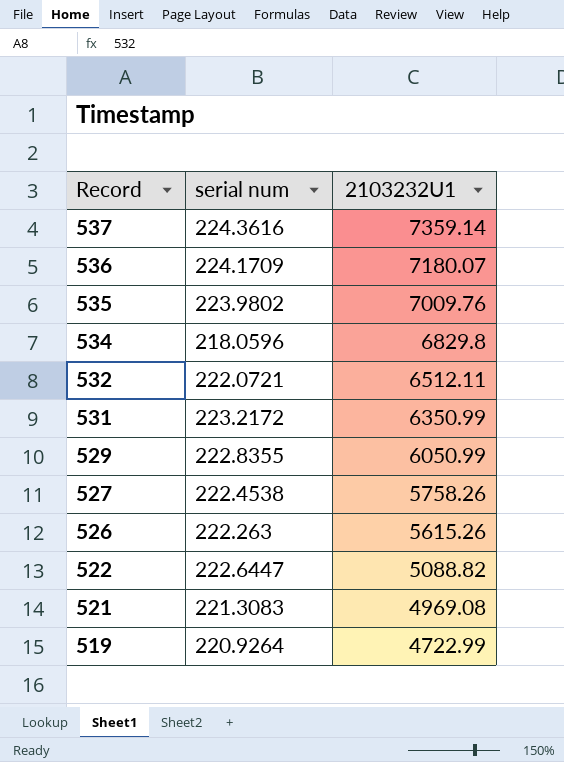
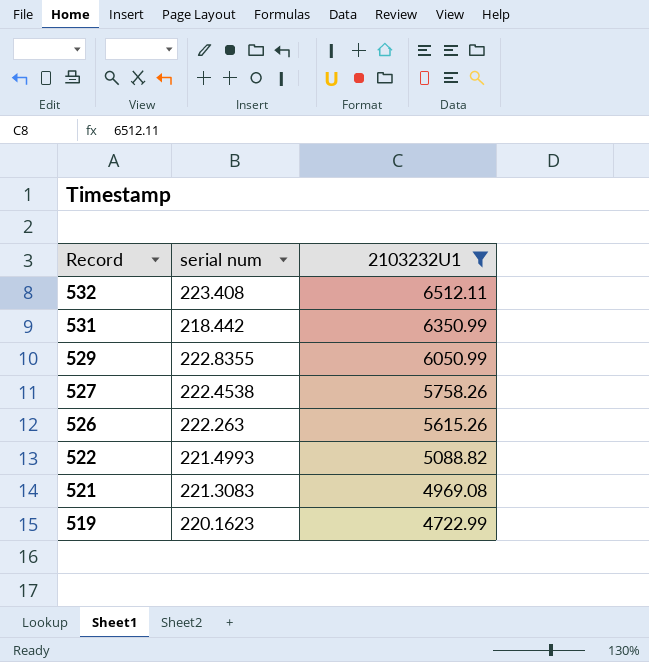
filter: none -> 2103232U1 <= 6512.11
532 | serial num: 222.0721 -> 223.408
531 | serial num: 223.2172 -> 218.442
522 | serial num: 222.6447 -> 221.4993
519 | serial num: 220.9264 -> 220.1623

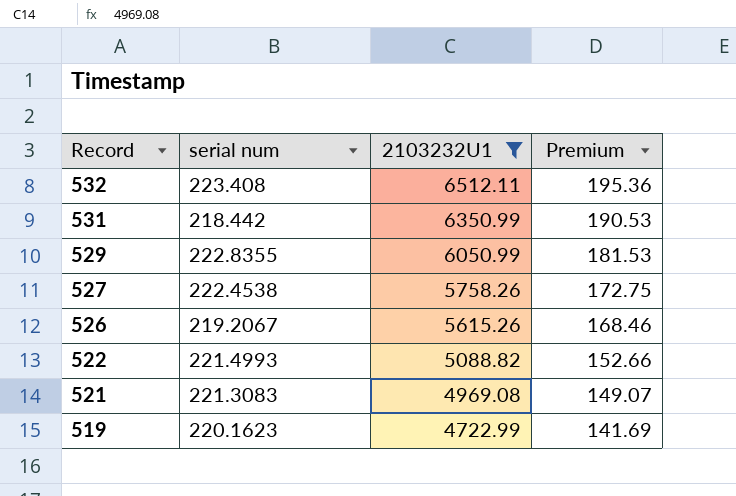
column Premium | formula: none -> [2103232U1] * 0.03
526 | serial num: 222.263 -> 219.2067

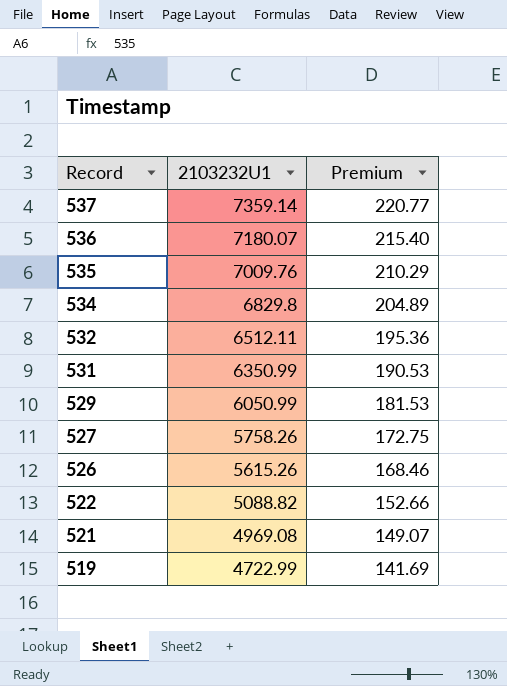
filter: 2103232U1 <= 6512.11 -> none
column serial num | position: 2 -> none

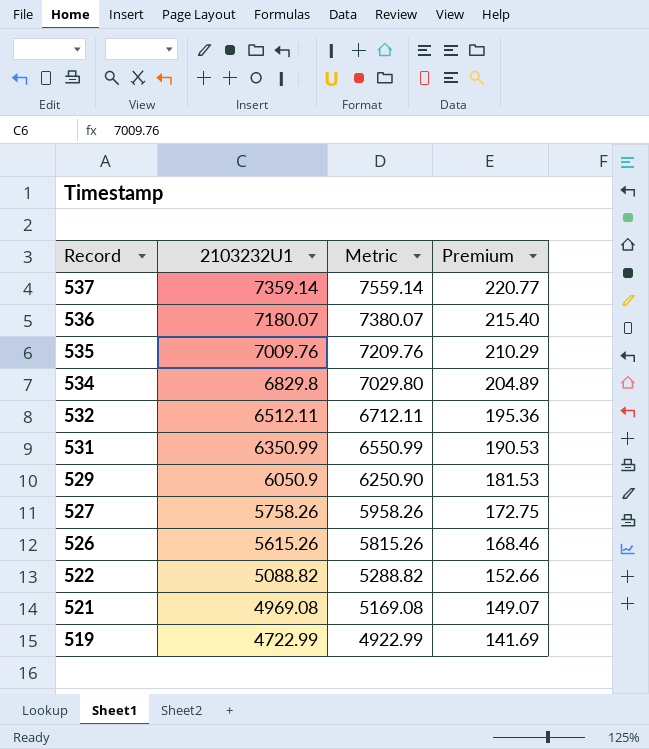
column Metric | formula: none -> [2103232U1] + 200
529 | 2103232U1: 6050.99 -> 6050.9

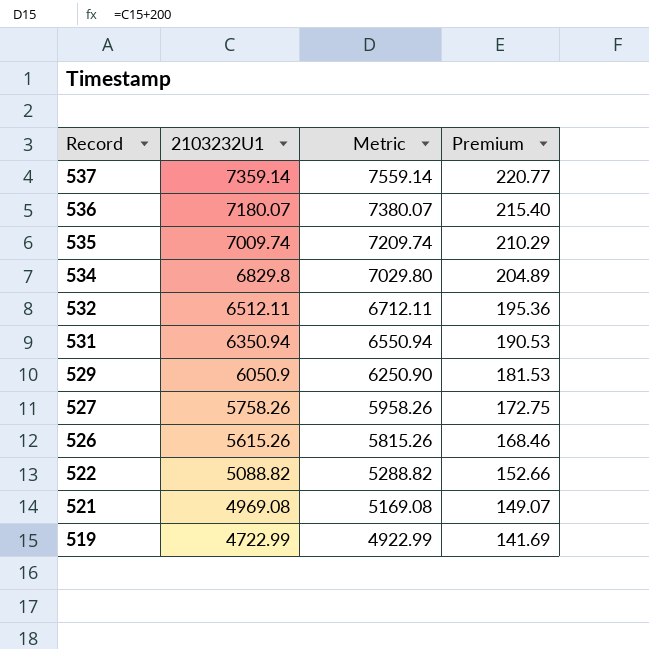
535 | 2103232U1: 7009.76 -> 7009.74
535 | Metric: 7209.76 -> 7209.74
531 | 2103232U1: 6350.99 -> 6350.94
531 | Metric: 6550.99 -> 6550.94

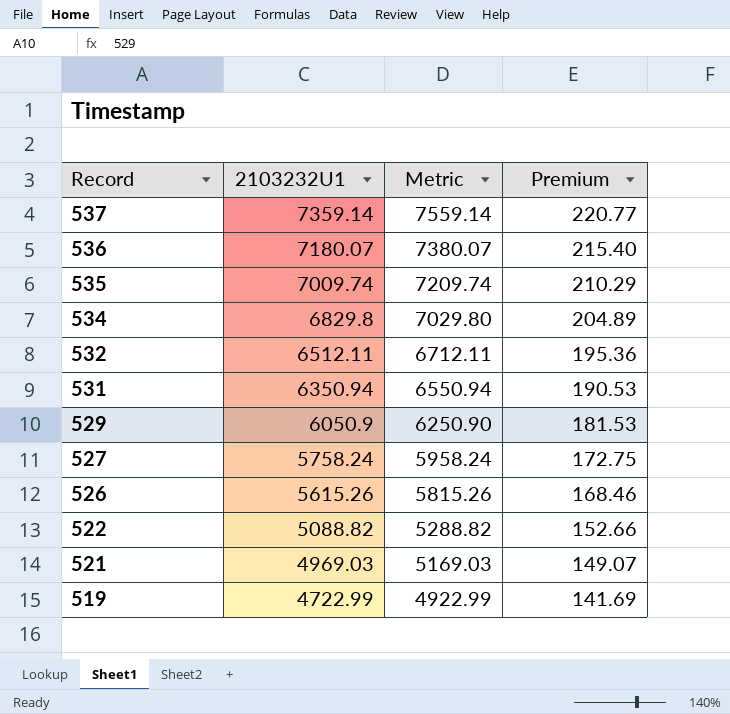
527 | 2103232U1: 5758.26 -> 5758.24
527 | Metric: 5958.26 -> 5958.24
521 | 2103232U1: 4969.08 -> 4969.03
521 | Metric: 5169.08 -> 5169.03

